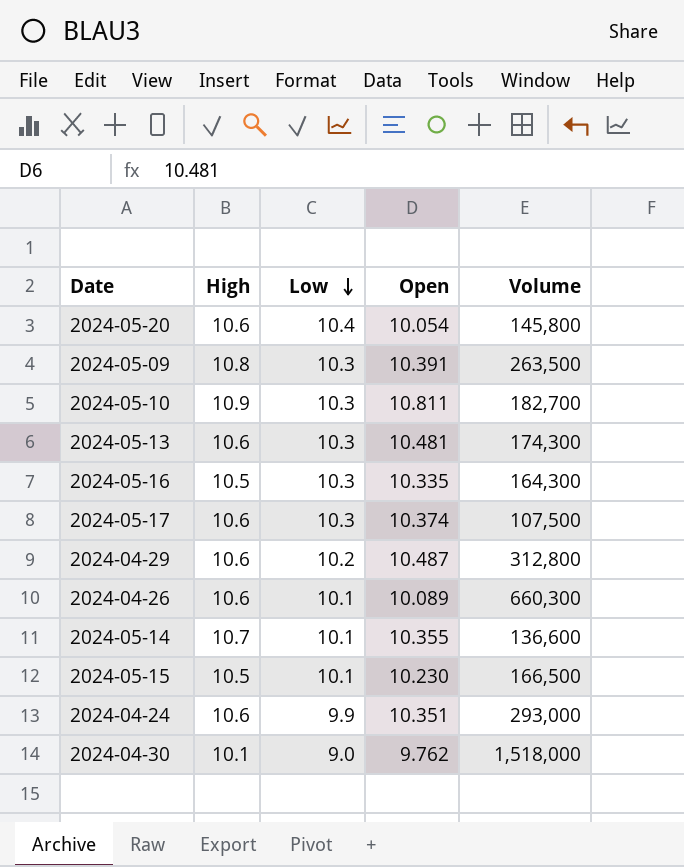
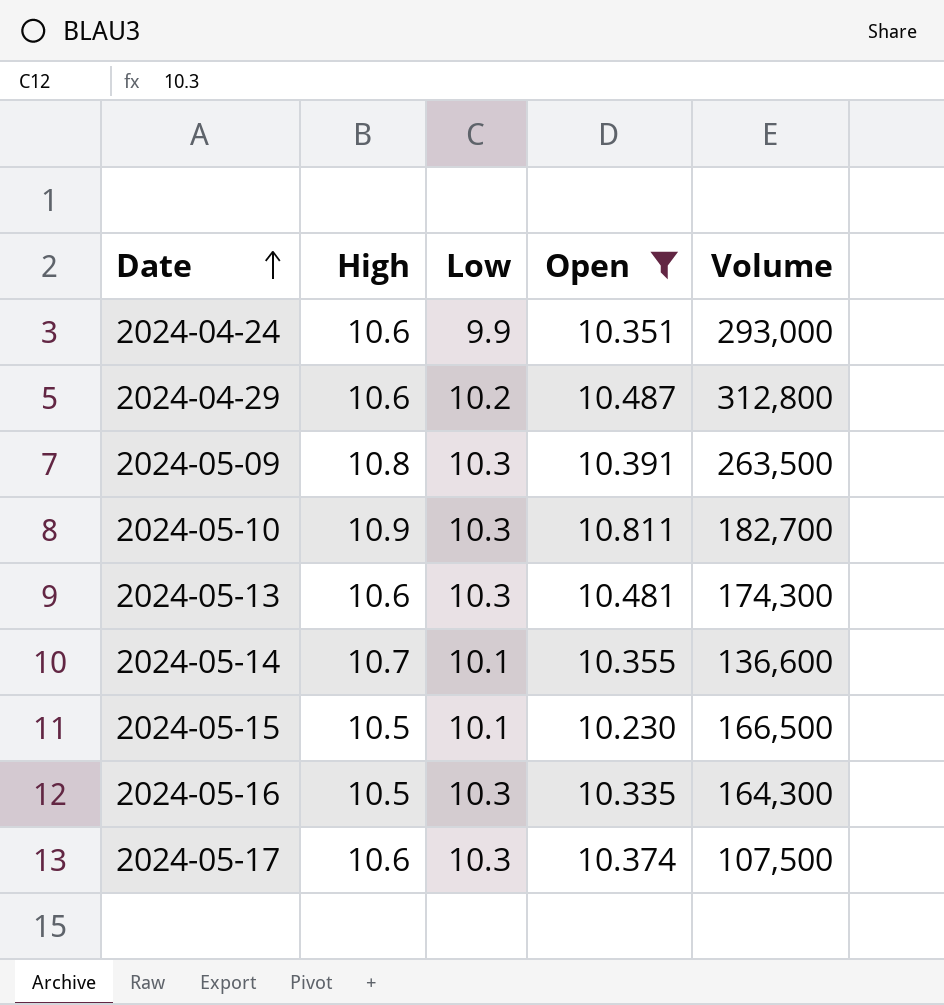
filter: none -> Open >= 10.230
row order: Low descending -> Date ascending

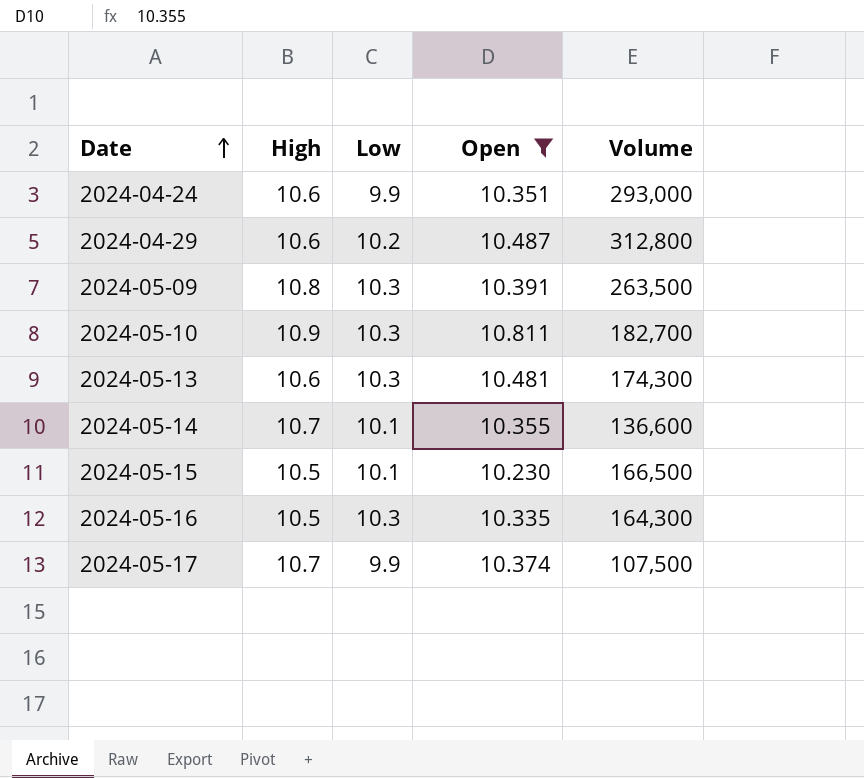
2024-05-17 | High: 10.6 -> 10.7
2024-05-17 | Low: 10.3 -> 9.9

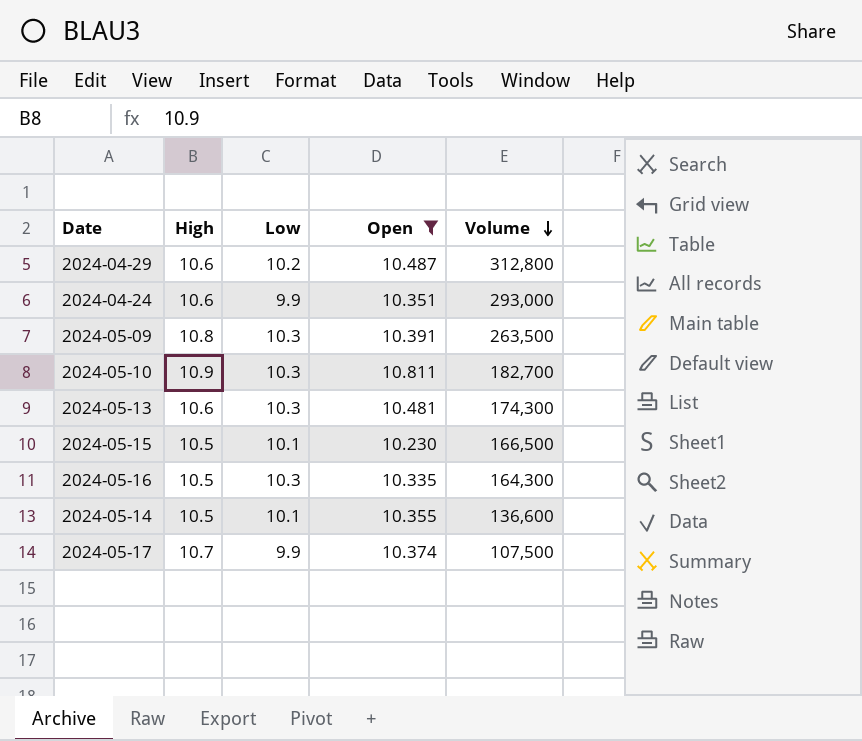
row order: Date ascending -> Volume descending
2024-05-14 | High: 10.7 -> 10.5

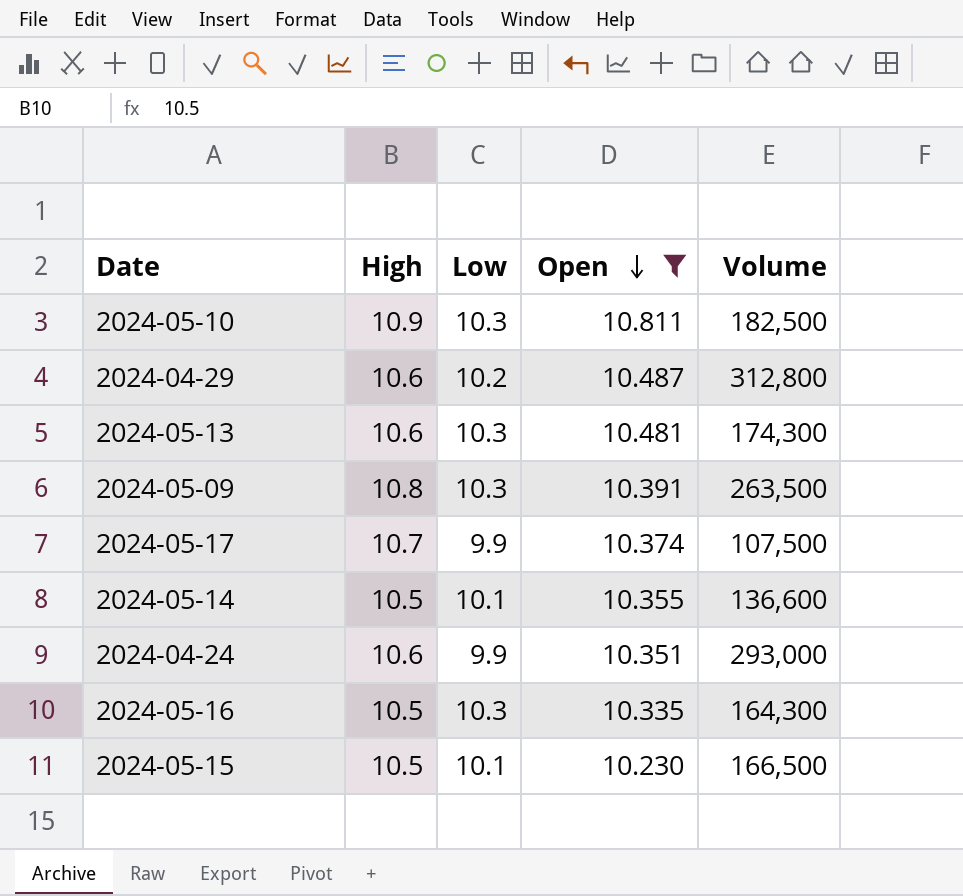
row order: Volume descending -> Open descending
2024-05-10 | Volume: 182,700 -> 182,500

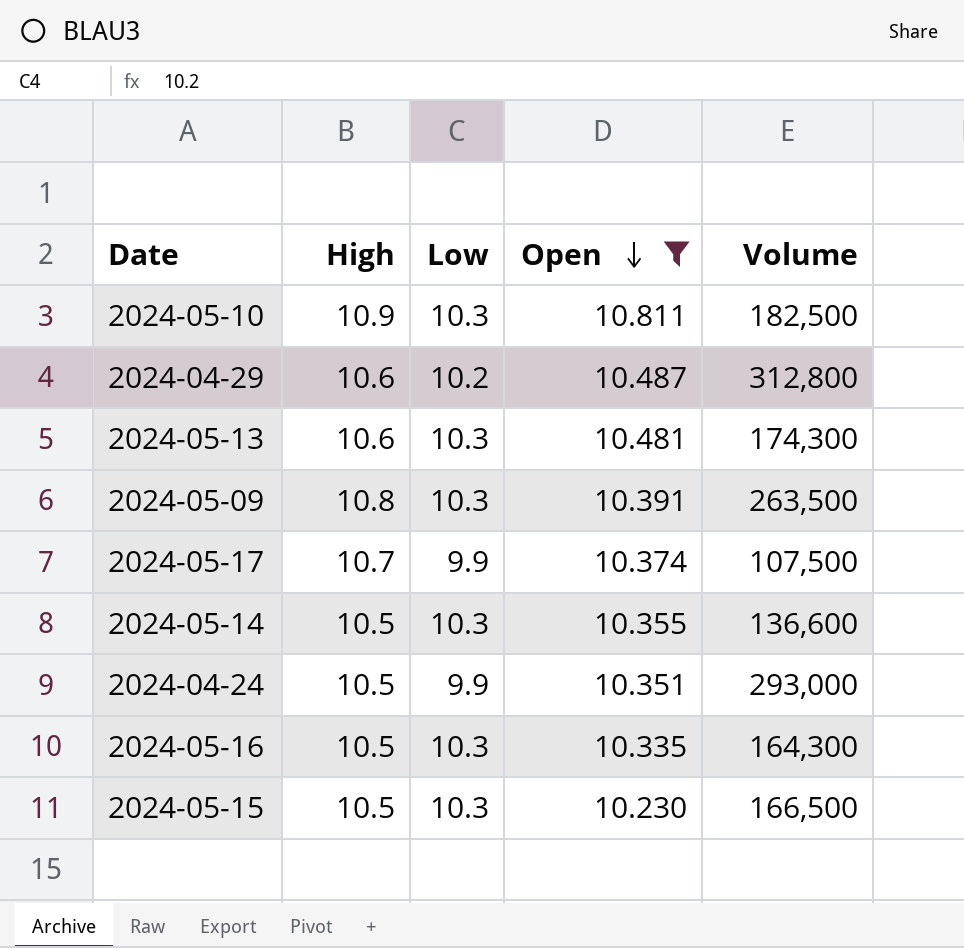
2024-05-14 | Low: 10.1 -> 10.3
2024-04-24 | High: 10.6 -> 10.5
2024-05-15 | Low: 10.1 -> 10.3

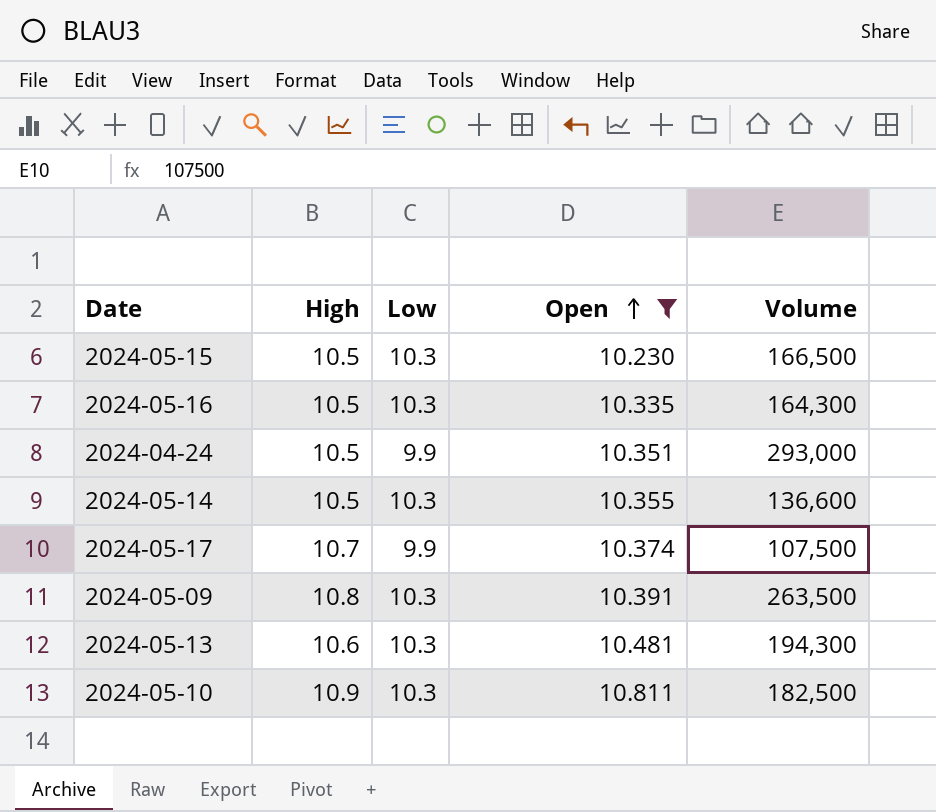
row order: Open descending -> Open ascending
row 2024-04-29: 10.6 | 10.2 | 10.487 | 312,800 -> none
2024-05-13 | Volume: 174,300 -> 194,300

